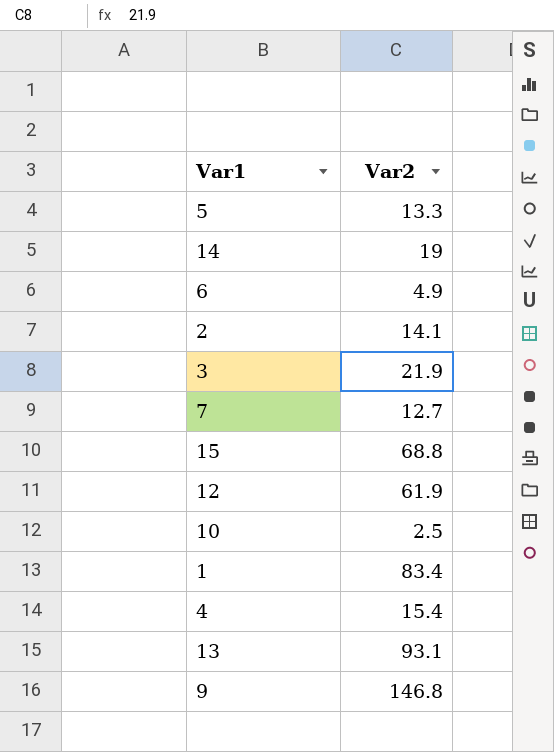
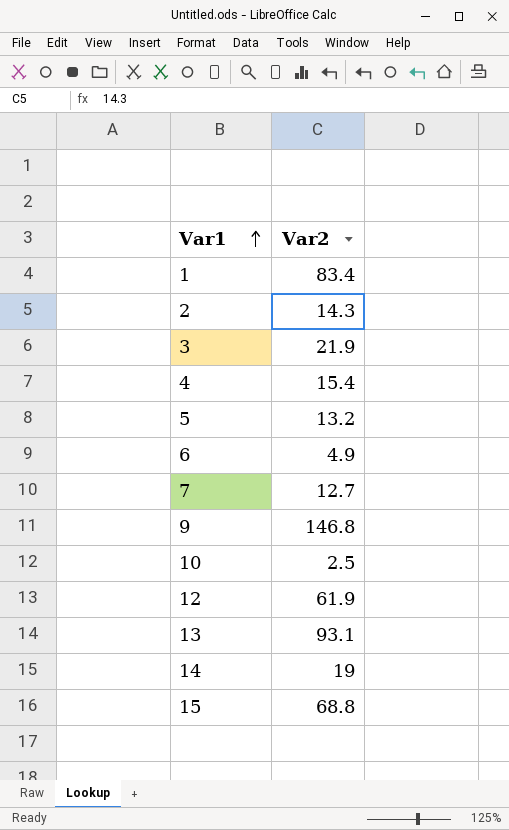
row order: none -> Var1 ascending
2 | Var2: 14.1 -> 14.3
5 | Var2: 13.3 -> 13.2

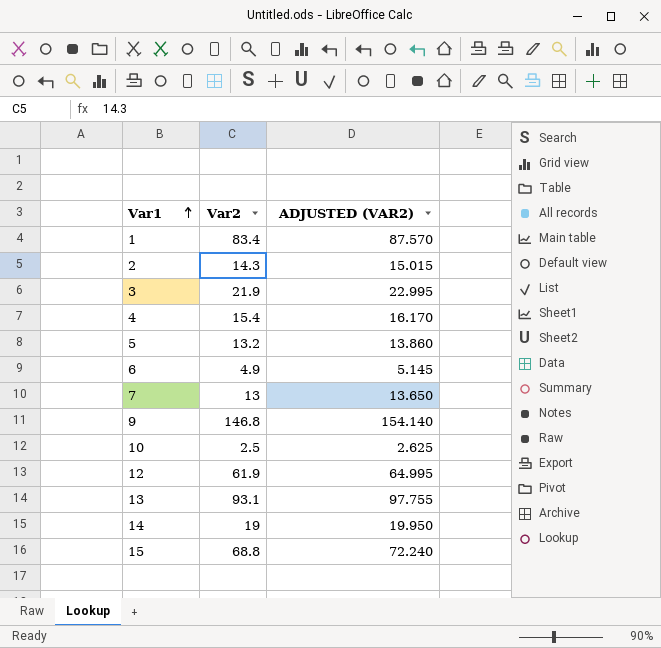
column ADJUSTED (VAR2) | formula: none -> [Var2] * 1.05
7 | Var2: 12.7 -> 13

